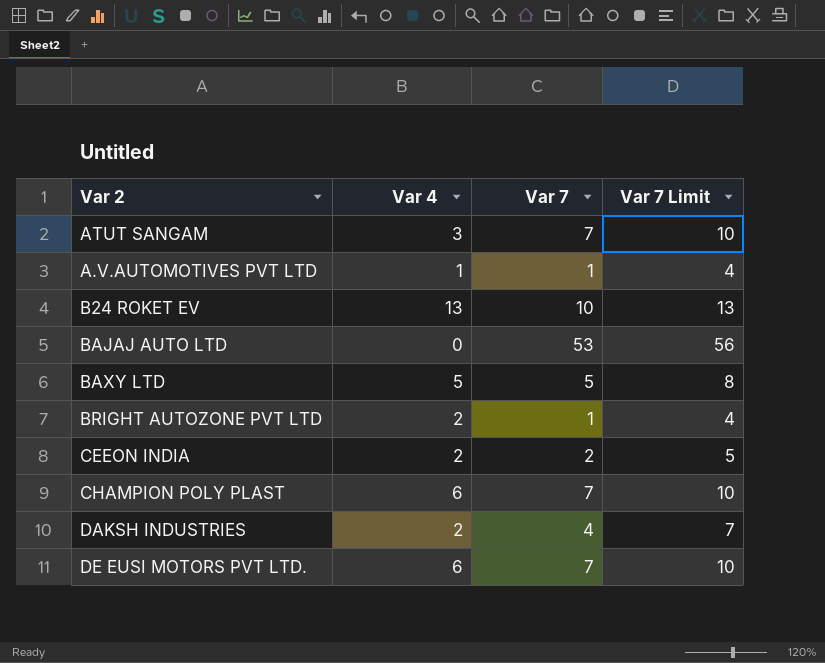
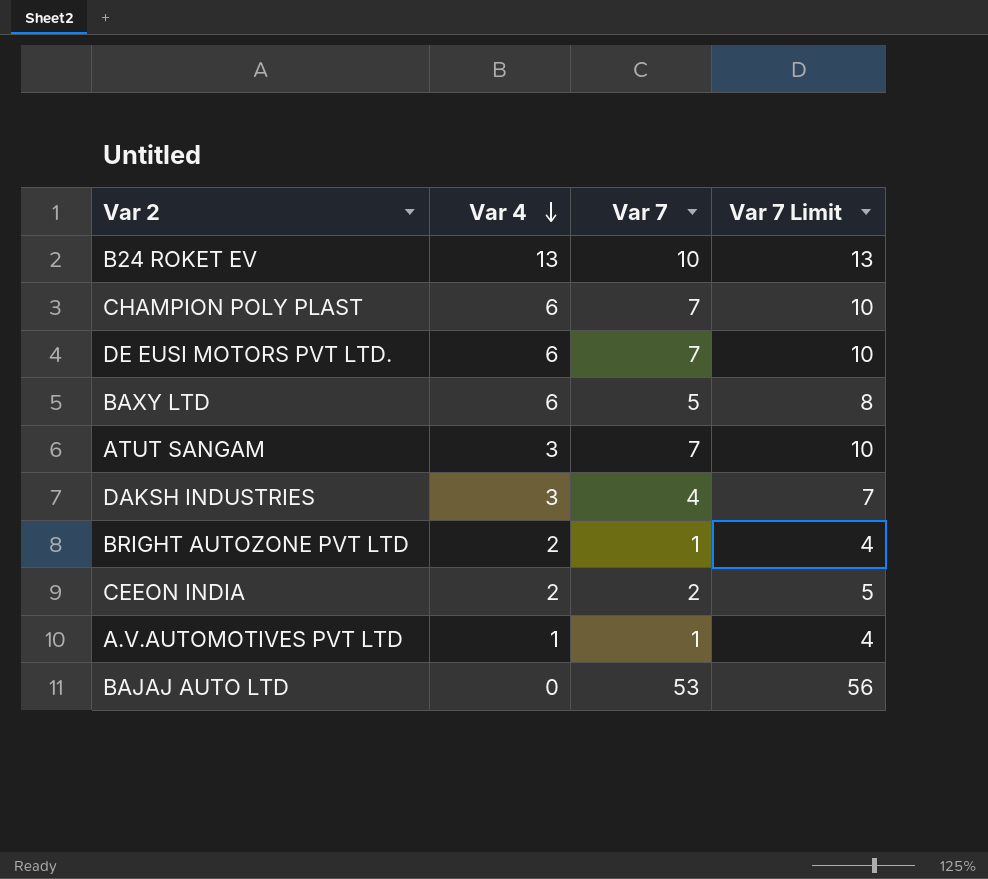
row order: none -> Var 4 descending
BAXY LTD | Var 4: 5 -> 6
DAKSH INDUSTRIES | Var 4: 2 -> 3

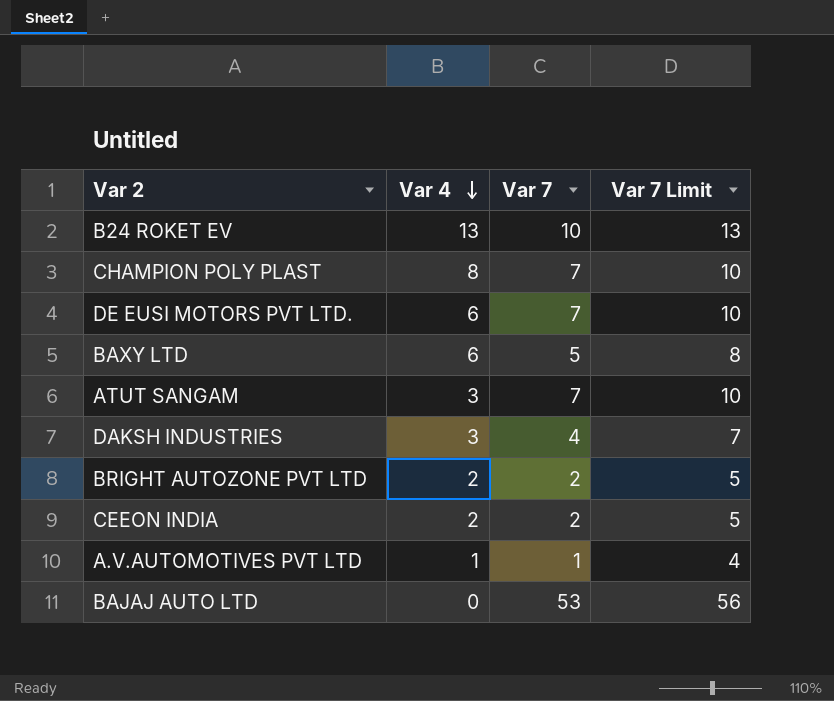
CHAMPION POLY PLAST | Var 4: 6 -> 8
BRIGHT AUTOZONE PVT LTD | Var 7: 1 -> 2
BRIGHT AUTOZONE PVT LTD | Var 7 Limit: 4 -> 5

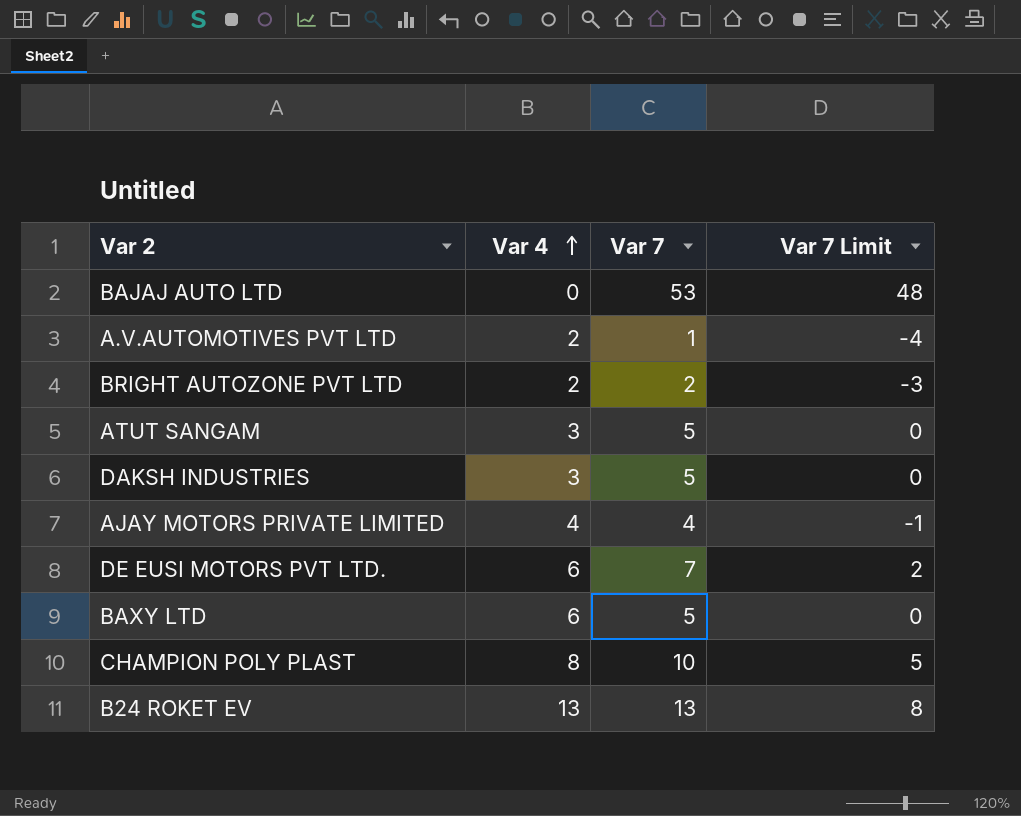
row order: Var 4 descending -> Var 4 ascending
column Var 7 Limit | formula: [Var 7] + 3 -> [Var 7] - 5
row CEEON INDIA: 2 | 2 | 5 -> none
A.V.AUTOMOTIVES PVT LTD | Var 4: 1 -> 2
ATUT SANGAM | Var 7: 7 -> 5
DAKSH INDUSTRIES | Var 7: 4 -> 5
row AJAY MOTORS PRIVATE LIMITED: none -> 4 | 4 | -1
CHAMPION POLY PLAST | Var 7: 7 -> 10
B24 ROKET EV | Var 7: 10 -> 13

